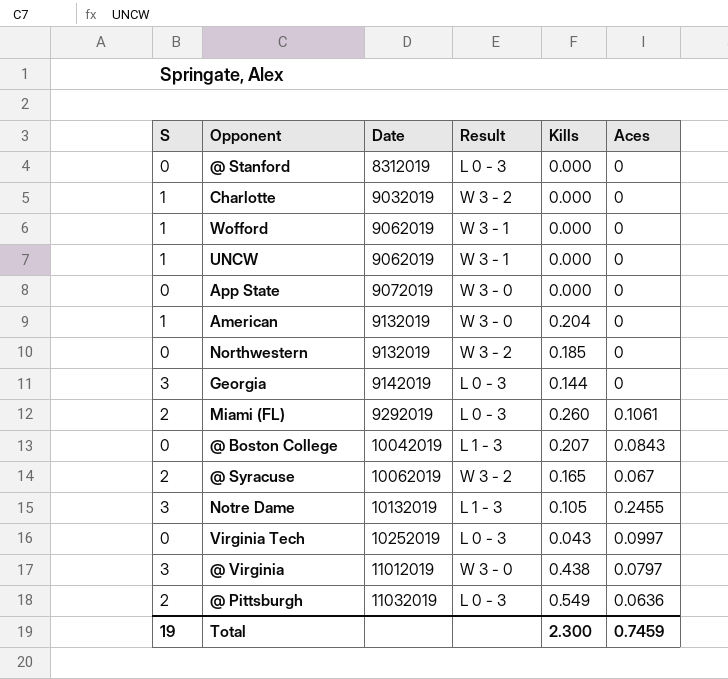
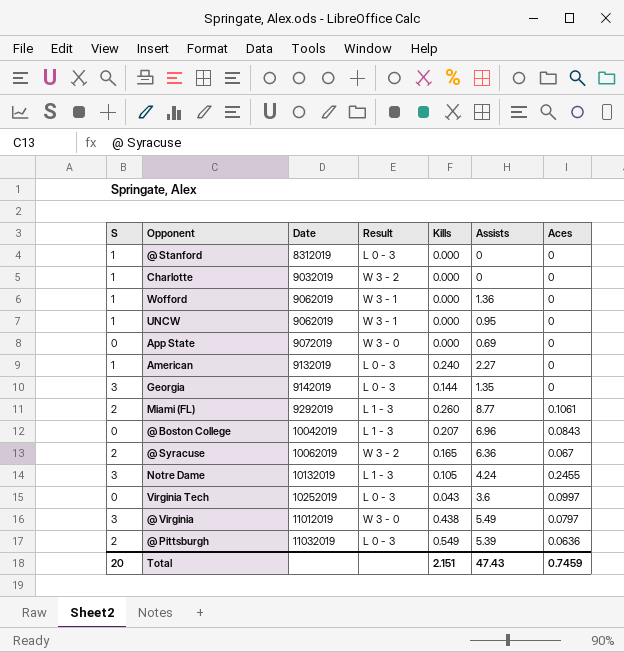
column Assists | position: none -> 6
row Northwestern: 0 | 9132019 | W 3 - 2 | 0.185 | 0 -> none
@ Stanford | S: 0 -> 1
American | Result: W 3 - 0 -> L 0 - 3
American | Kills: 0.204 -> 0.240
Miami (FL) | Result: L 0 - 3 -> L 1 - 3
Total | S: 19 -> 20
Total | Kills: 2.300 -> 2.151

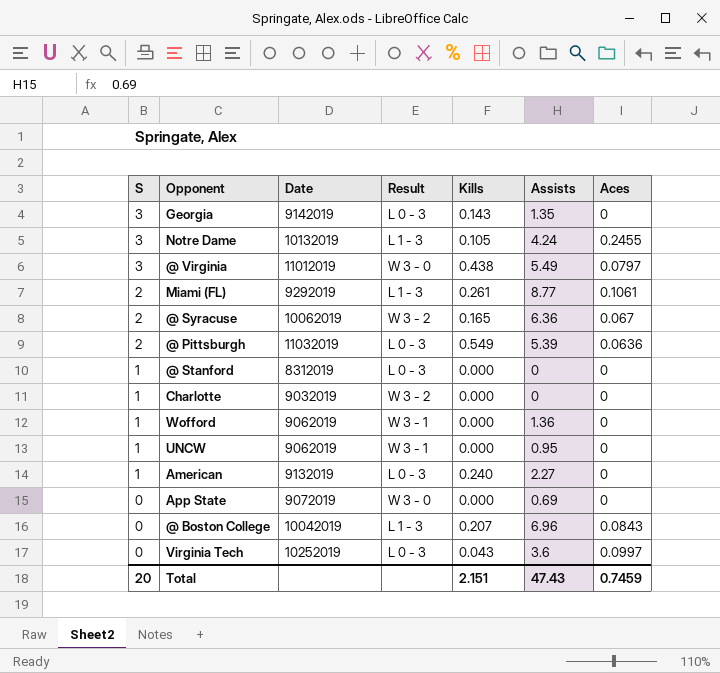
row order: Date ascending -> S descending
Georgia | Kills: 0.144 -> 0.143
Miami (FL) | Kills: 0.260 -> 0.261

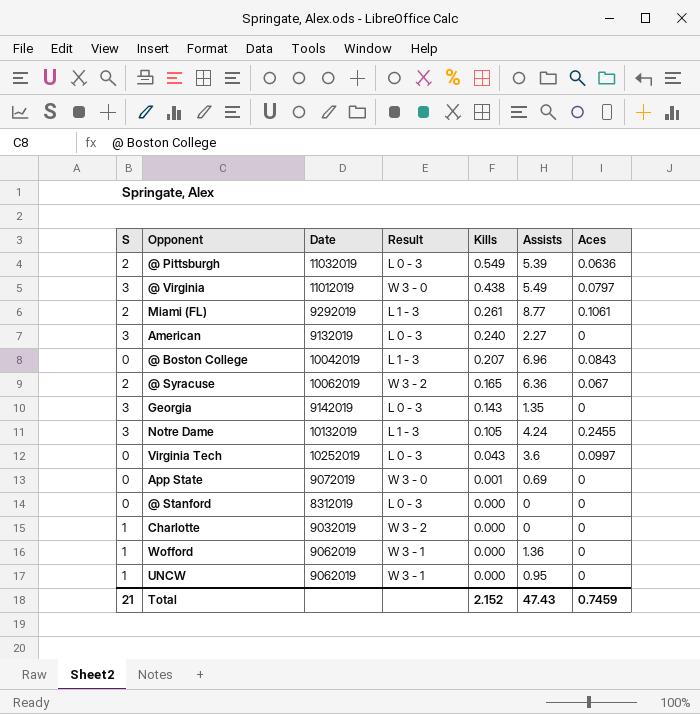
row order: S descending -> Kills descending
American | S: 1 -> 3
App State | Kills: 0.000 -> 0.001
@ Stanford | S: 1 -> 0
Total | S: 20 -> 21
Total | Kills: 2.151 -> 2.152

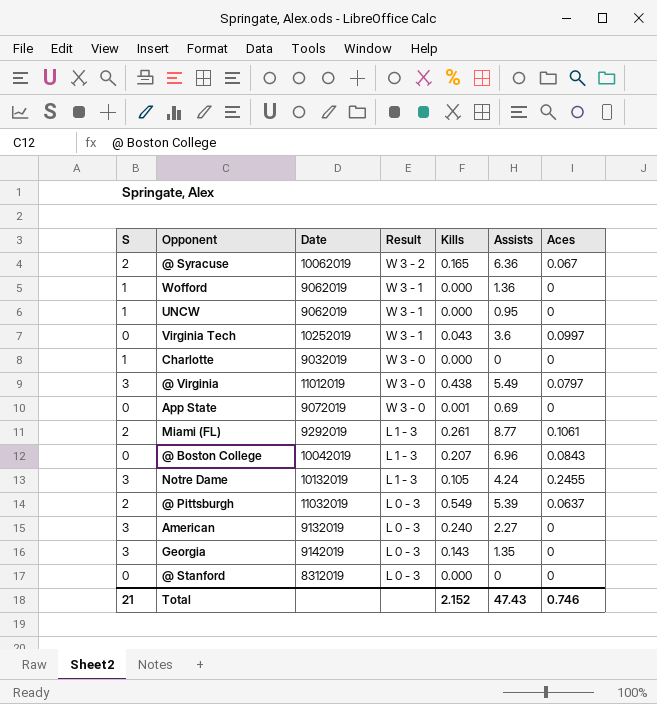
row order: Kills descending -> Result descending
Virginia Tech | Result: L 0 - 3 -> W 3 - 1
Charlotte | Result: W 3 - 2 -> W 3 - 0
@ Pittsburgh | Aces: 0.0636 -> 0.0637
Total | Aces: 0.7459 -> 0.746

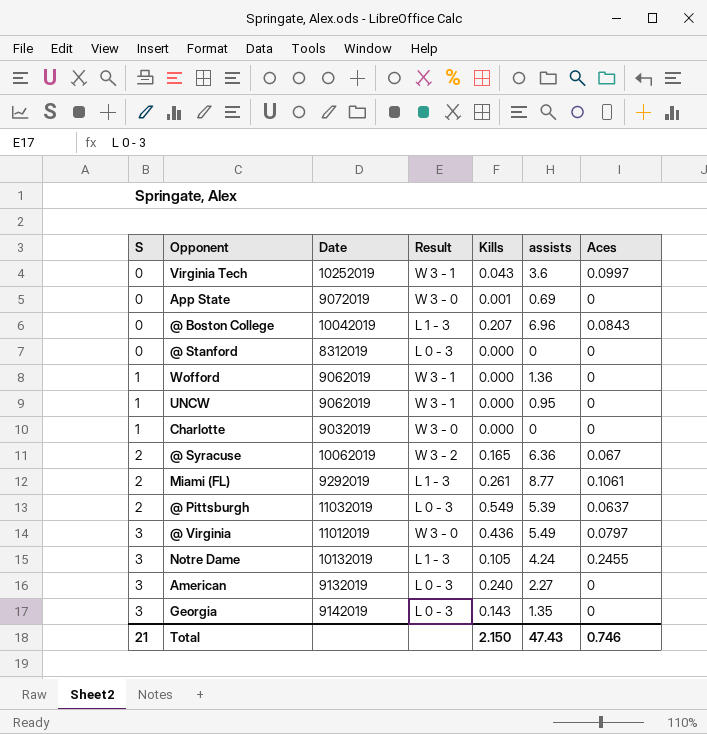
row order: Result descending -> S ascending
column name: Assists -> assists
@ Virginia | Kills: 0.438 -> 0.436
Total | Kills: 2.152 -> 2.150

